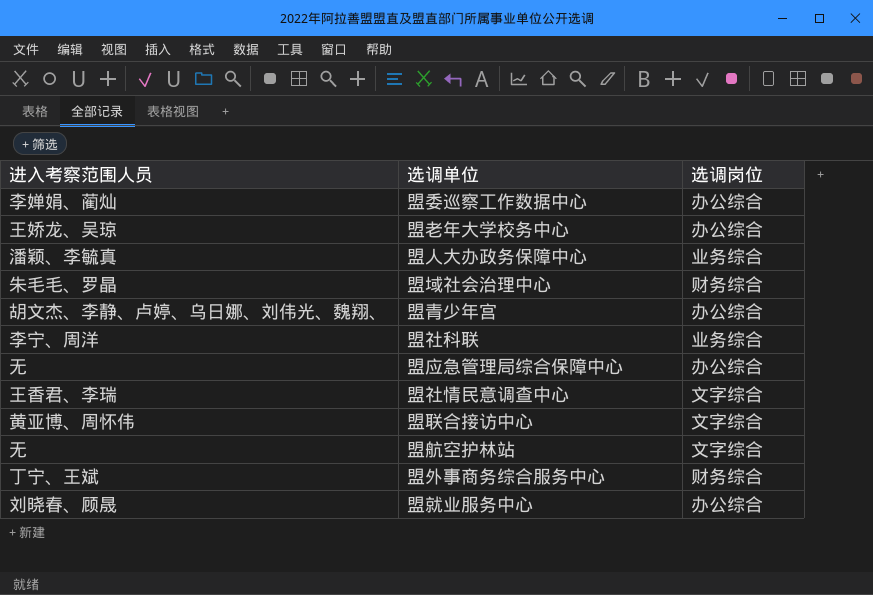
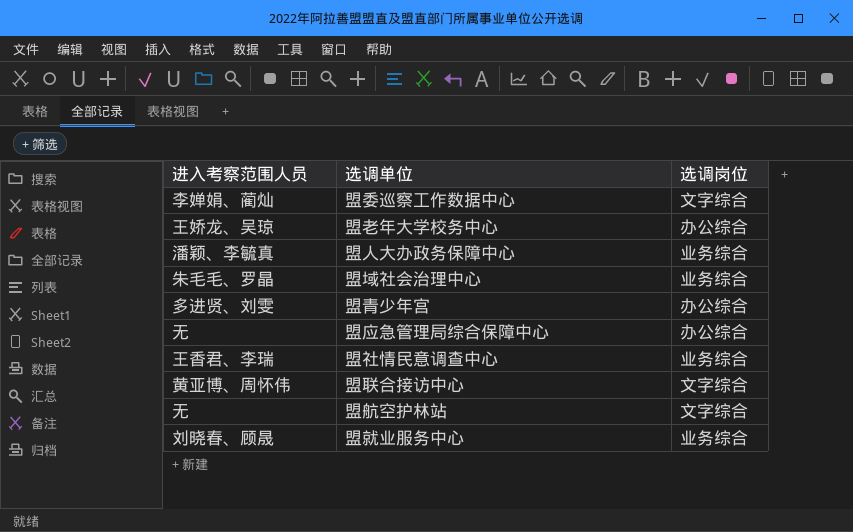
row 盟社科联: 李宁、周洋 | 业务综合 -> none
row 盟外事商务综合服务中心: 丁宁、王斌 | 财务综合 -> none
盟委巡察工作数据中心 | 选调岗位: 办公综合 -> 文字综合
盟域社会治理中心 | 选调岗位: 财务综合 -> 业务综合
盟青少年宫 | 进入考察范围人员: 胡文杰、李静、卢婷、乌日娜、刘伟光、魏翔、 -> 多进贤、刘雯
盟社情民意调查中心 | 选调岗位: 文字综合 -> 业务综合
盟就业服务中心 | 选调岗位: 办公综合 -> 业务综合

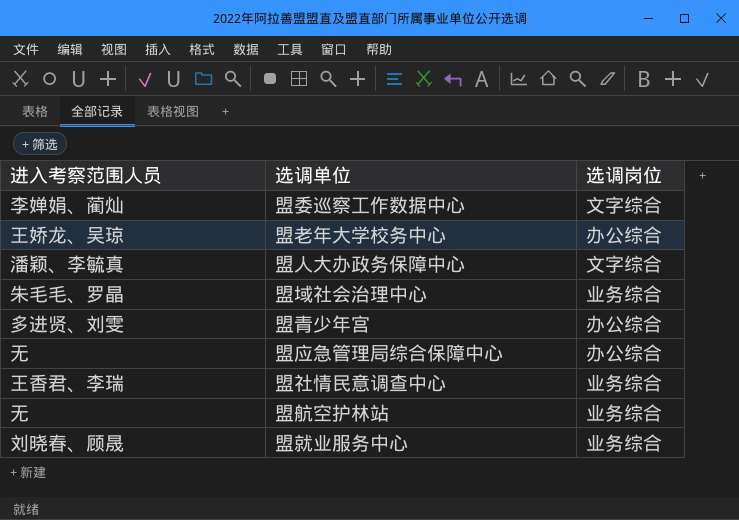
row 盟联合接访中心: 黄亚博、周怀伟 | 文字综合 -> none
盟人大办政务保障中心 | 选调岗位: 业务综合 -> 文字综合
盟航空护林站 | 选调岗位: 文字综合 -> 业务综合

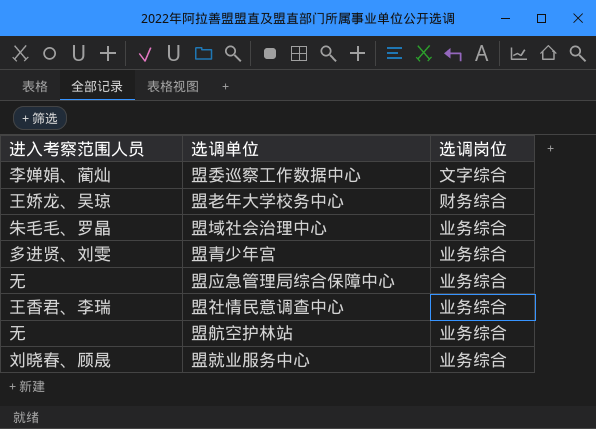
row 盟人大办政务保障中心: 潘颖、李毓真 | 文字综合 -> none
盟老年大学校务中心 | 选调岗位: 办公综合 -> 财务综合
盟青少年宫 | 选调岗位: 办公综合 -> 业务综合
盟应急管理局综合保障中心 | 选调岗位: 办公综合 -> 业务综合

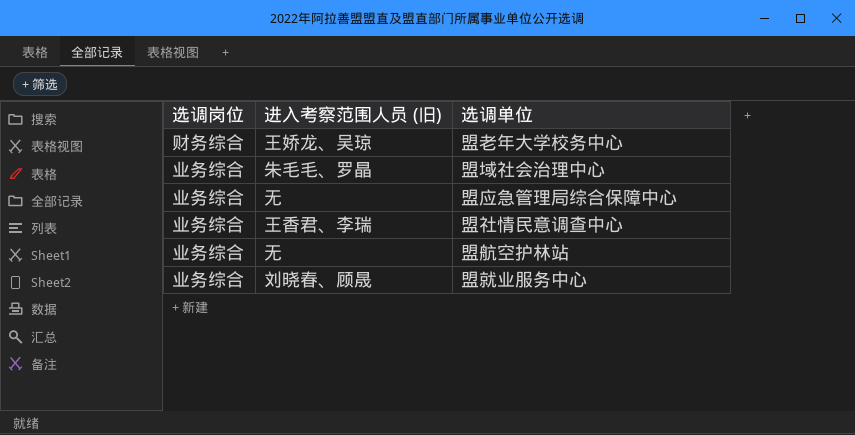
column 选调岗位 | position: 3 -> 1
column name: 进入考察范围人员 -> 进入考察范围人员 (旧)
row 盟委巡察工作数据中心: 李婵娟、蔺灿 | 文字综合 -> none
row 盟青少年宫: 多进贤、刘雯 | 业务综合 -> none

